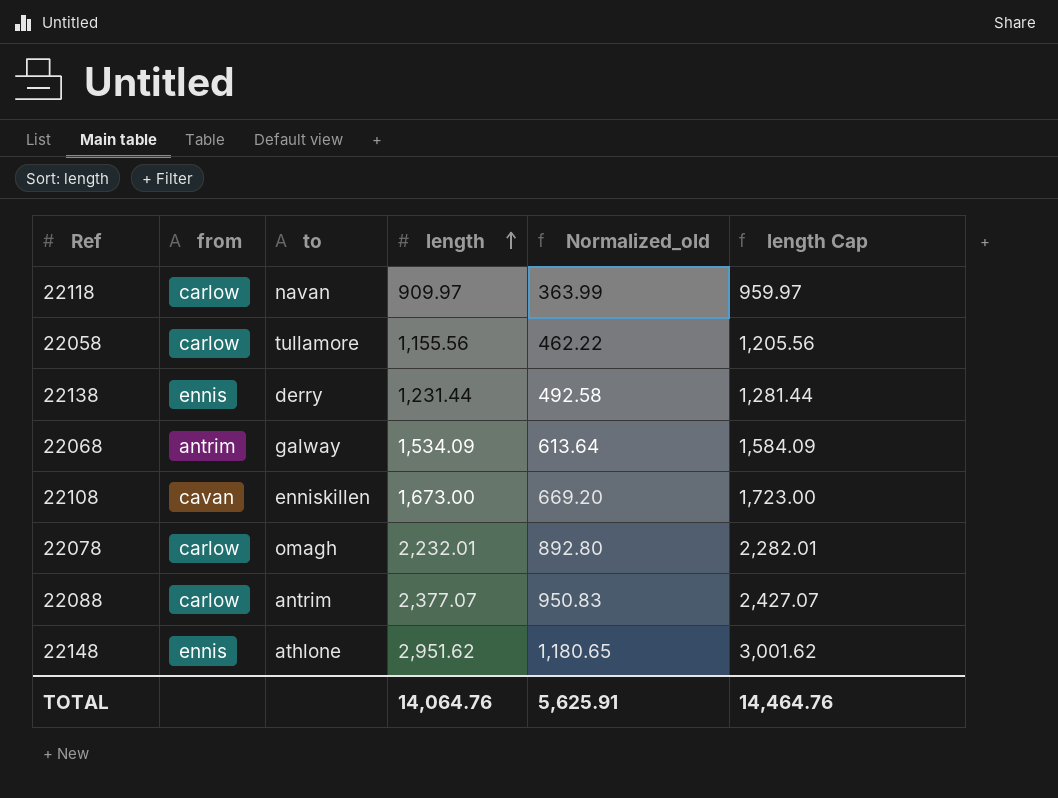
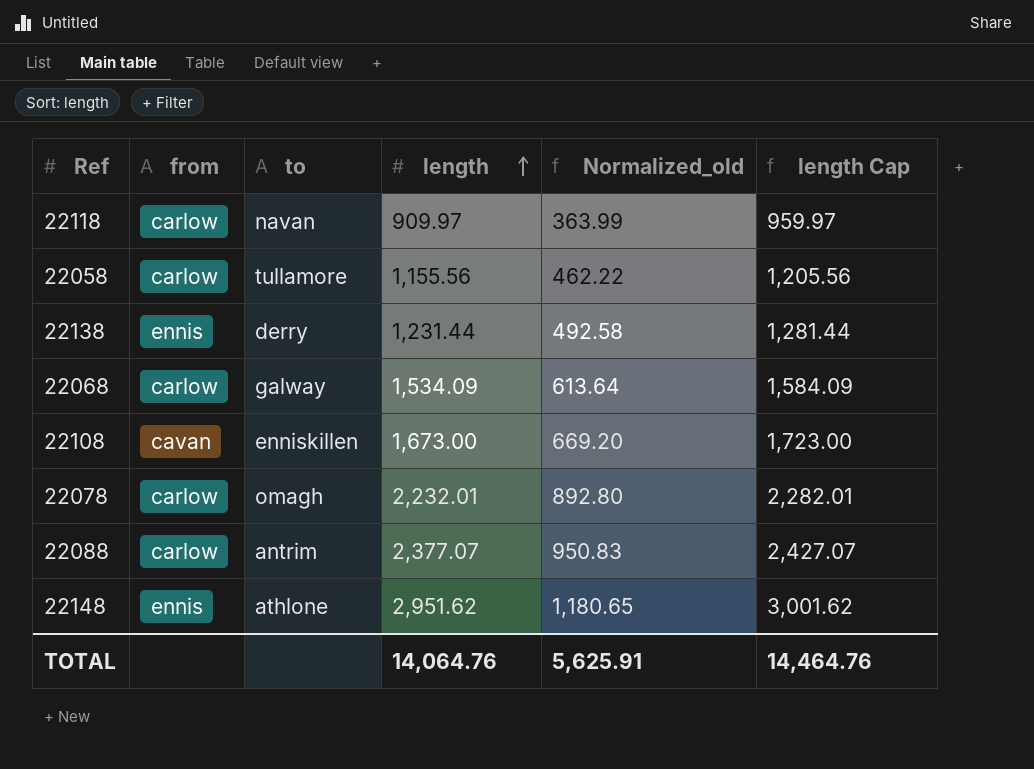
22068 | from: antrim -> carlow

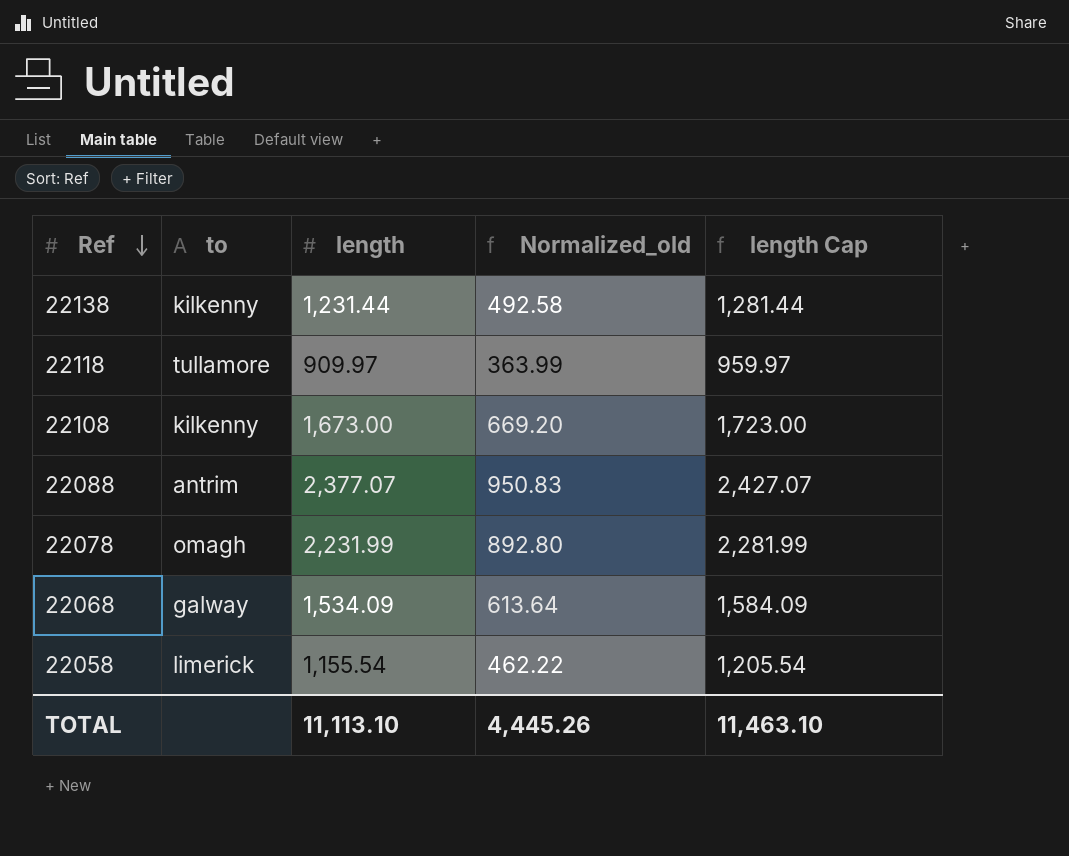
row order: length ascending -> Ref descending
column from | position: 2 -> none
row 22148: ennis | athlone | 2,951.62 | 1,180.65 | 3,001.62 -> none
22138 | to: derry -> kilkenny
22118 | to: navan -> tullamore
22108 | to: enniskillen -> kilkenny
22078 | length: 2,232.01 -> 2,231.99
22078 | length Cap: 2,282.01 -> 2,281.99
22058 | to: tullamore -> limerick
22058 | length: 1,155.56 -> 1,155.54
22058 | length Cap: 1,205.56 -> 1,205.54
TOTAL | length: 14,064.76 -> 11,113.10
TOTAL | Normalized_old: 5,625.91 -> 4,445.26
TOTAL | length Cap: 14,464.76 -> 11,463.10

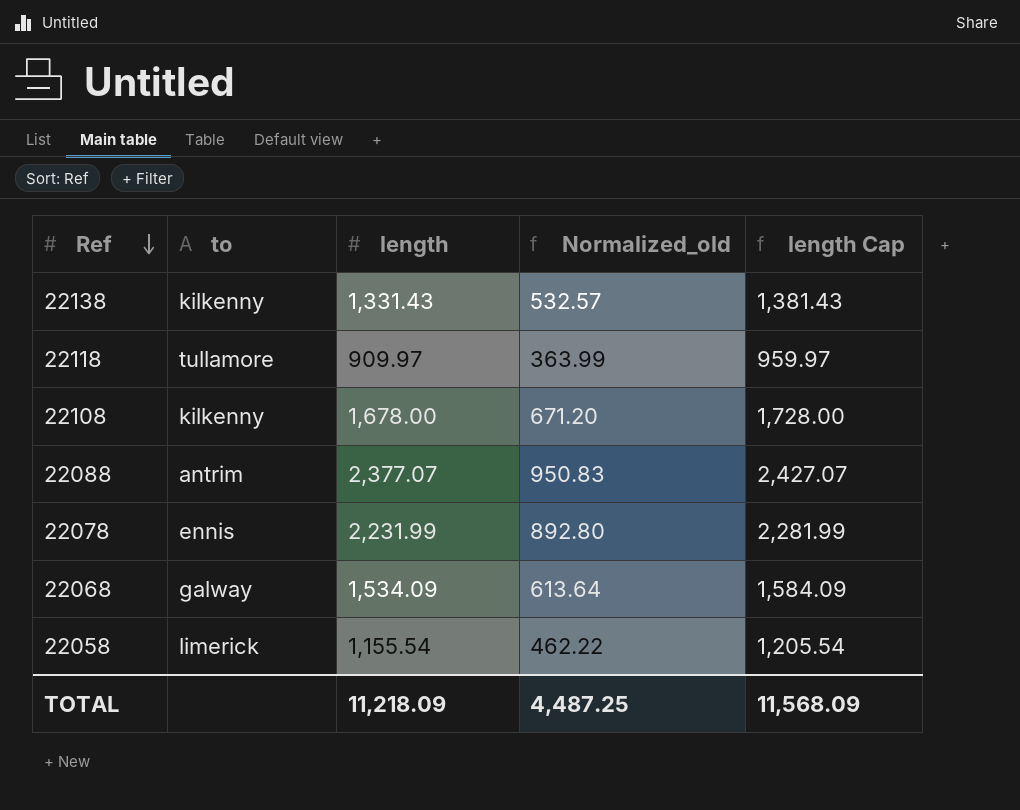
22138 | length: 1,231.44 -> 1,331.43
22138 | Normalized_old: 492.58 -> 532.57
22138 | length Cap: 1,281.44 -> 1,381.43
22108 | length: 1,673.00 -> 1,678.00
22108 | Normalized_old: 669.20 -> 671.20
22108 | length Cap: 1,723.00 -> 1,728.00
22078 | to: omagh -> ennis
TOTAL | length: 11,113.10 -> 11,218.09
TOTAL | Normalized_old: 4,445.26 -> 4,487.25
TOTAL | length Cap: 11,463.10 -> 11,568.09

